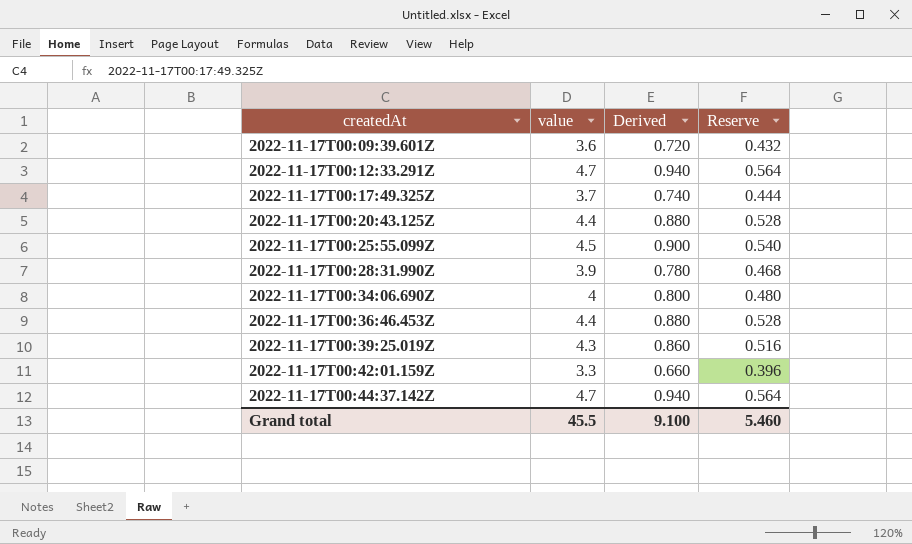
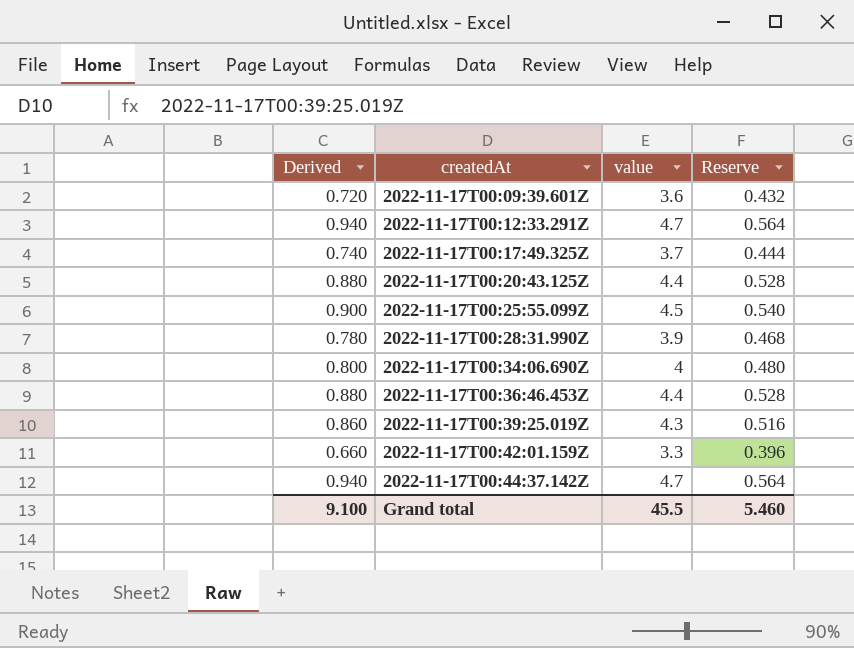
column Derived | position: 3 -> 1

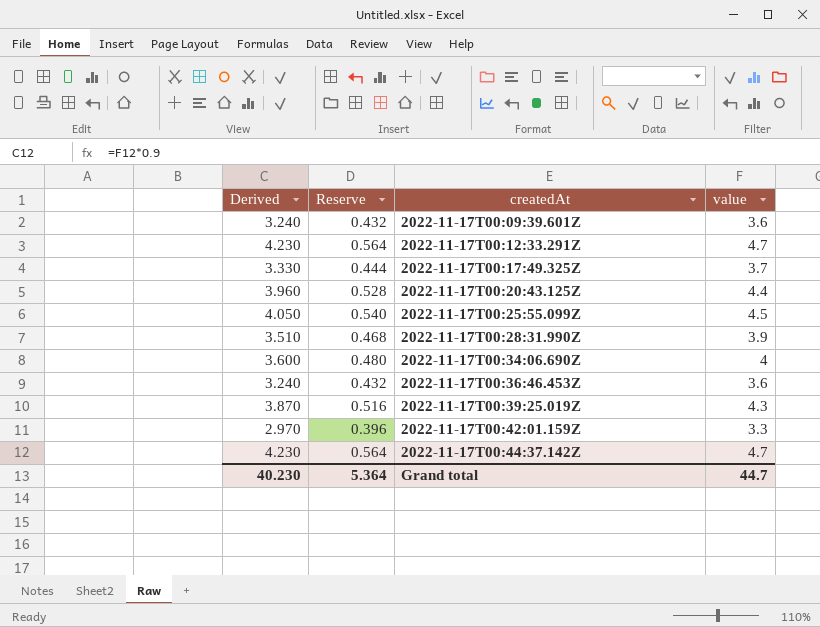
column Derived | formula: [value] * 0.2 -> [value] * 0.9
column Reserve | position: 4 -> 2
2022-11-17T00:36:46.453Z | Reserve: 0.528 -> 0.432
2022-11-17T00:36:46.453Z | value: 4.4 -> 3.6
Grand total | Derived: 9.100 -> 40.230
Grand total | Reserve: 5.460 -> 5.364
Grand total | value: 45.5 -> 44.7

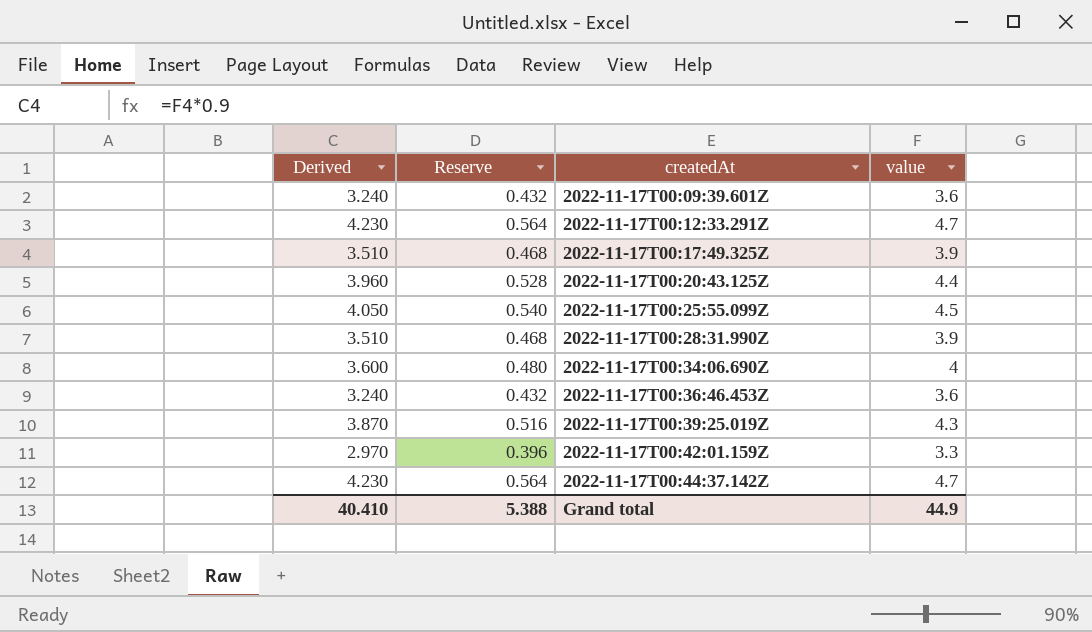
2022-11-17T00:17:49.325Z | Derived: 3.330 -> 3.510
2022-11-17T00:17:49.325Z | Reserve: 0.444 -> 0.468
2022-11-17T00:17:49.325Z | value: 3.7 -> 3.9
Grand total | Derived: 40.230 -> 40.410
Grand total | Reserve: 5.364 -> 5.388
Grand total | value: 44.7 -> 44.9

